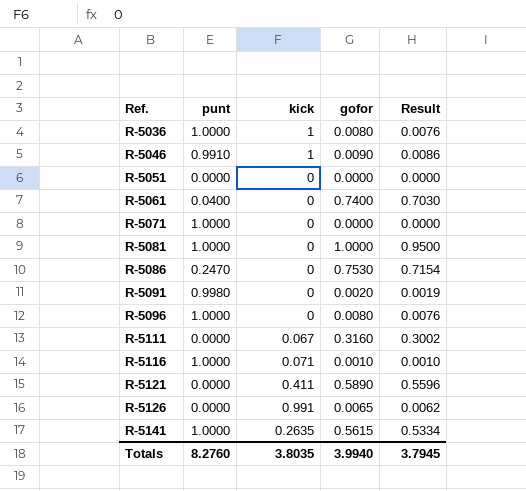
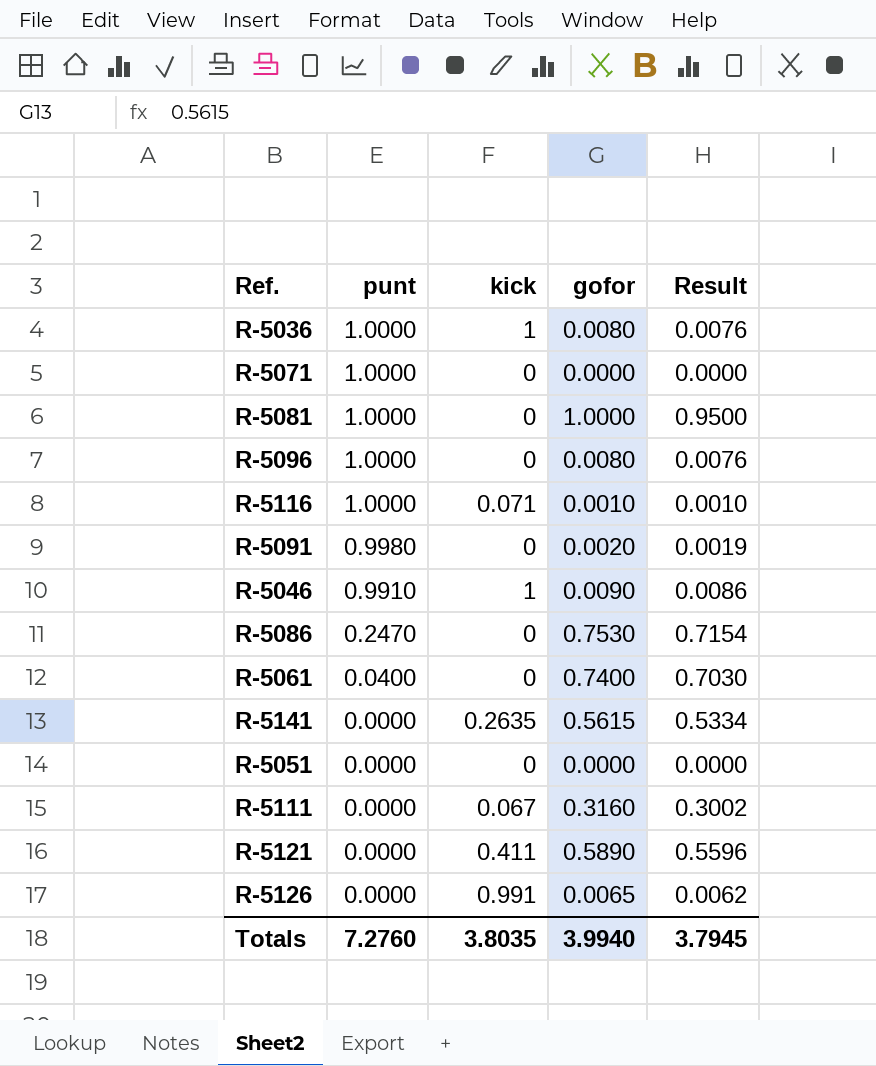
row order: Ref. ascending -> punt descending
R-5141 | punt: 1.0000 -> 0.0000
Totals | punt: 8.2760 -> 7.2760

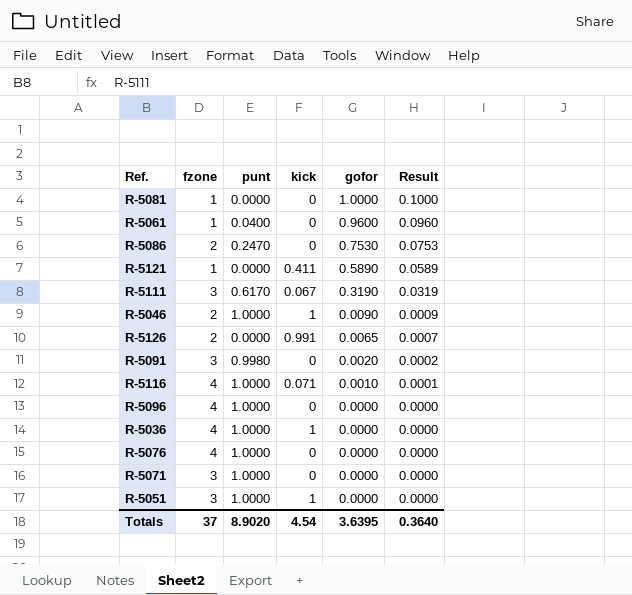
row order: punt descending -> gofor descending
column fzone | position: none -> 2
column Result | formula: [gofor] * 0.95 -> [gofor] * 0.1
row R-5141: 0.0000 | 0.2635 | 0.5615 | 0.5334 -> none
R-5081 | punt: 1.0000 -> 0.0000
R-5061 | gofor: 0.7400 -> 0.9600
R-5111 | punt: 0.0000 -> 0.6170
R-5111 | gofor: 0.3160 -> 0.3190
R-5046 | punt: 0.9910 -> 1.0000
R-5096 | gofor: 0.0080 -> 0.0000
R-5036 | gofor: 0.0080 -> 0.0000
row R-5076: none -> 4 | 1.0000 | 0 | 0.0000 | 0.0000
R-5051 | punt: 0.0000 -> 1.0000
R-5051 | kick: 0 -> 1
Totals | punt: 7.2760 -> 8.9020
Totals | kick: 3.8035 -> 4.54
Totals | gofor: 3.9940 -> 3.6395
Totals | Result: 3.7945 -> 0.3640

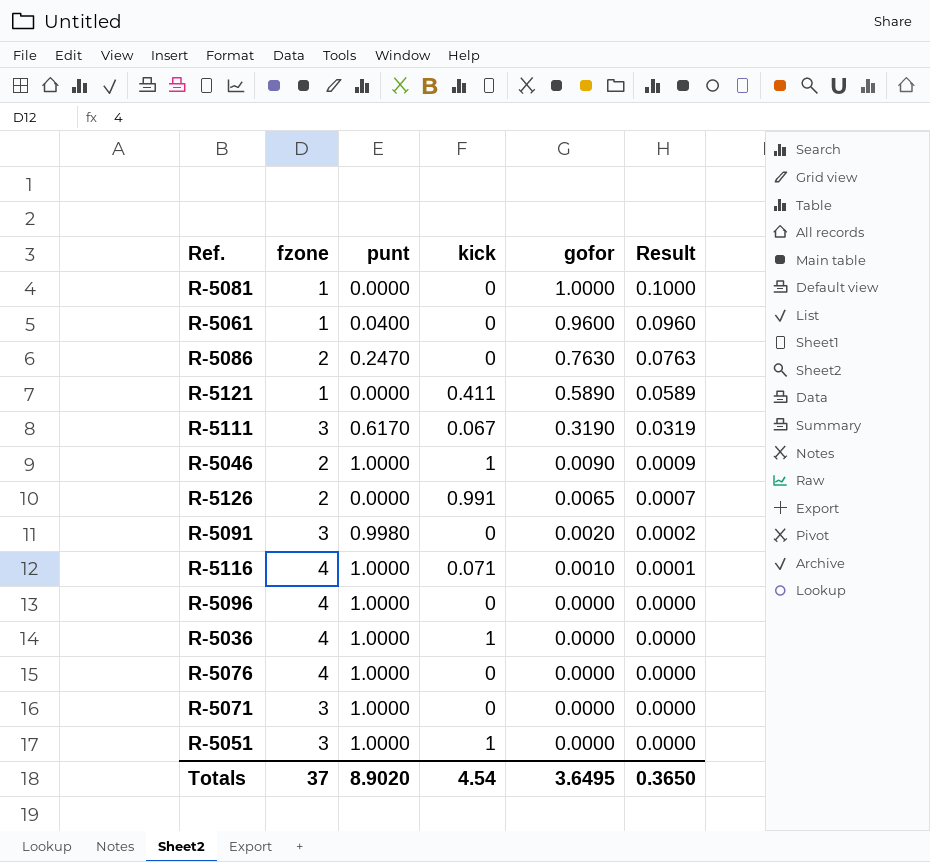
R-5086 | gofor: 0.7530 -> 0.7630
R-5086 | Result: 0.0753 -> 0.0763
Totals | gofor: 3.6395 -> 3.6495
Totals | Result: 0.3640 -> 0.3650

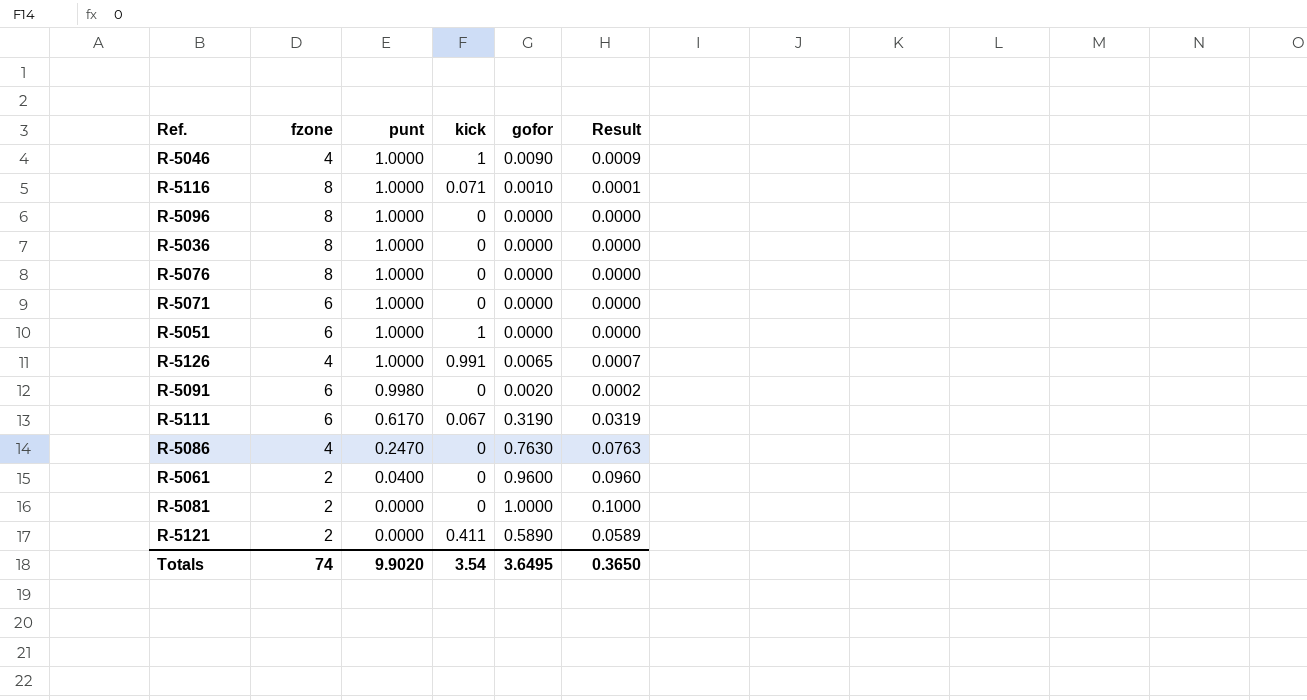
row order: gofor descending -> punt descending
R-5046 | fzone: 2 -> 4
R-5116 | fzone: 4 -> 8
R-5096 | fzone: 4 -> 8
R-5036 | fzone: 4 -> 8
R-5036 | kick: 1 -> 0
R-5076 | fzone: 4 -> 8
R-5071 | fzone: 3 -> 6
R-5051 | fzone: 3 -> 6
R-5126 | fzone: 2 -> 4
R-5126 | punt: 0.0000 -> 1.0000
R-5091 | fzone: 3 -> 6
R-5111 | fzone: 3 -> 6
R-5086 | fzone: 2 -> 4
R-5061 | fzone: 1 -> 2
R-5081 | fzone: 1 -> 2
R-5121 | fzone: 1 -> 2
Totals | fzone: 37 -> 74
Totals | punt: 8.9020 -> 9.9020
Totals | kick: 4.54 -> 3.54

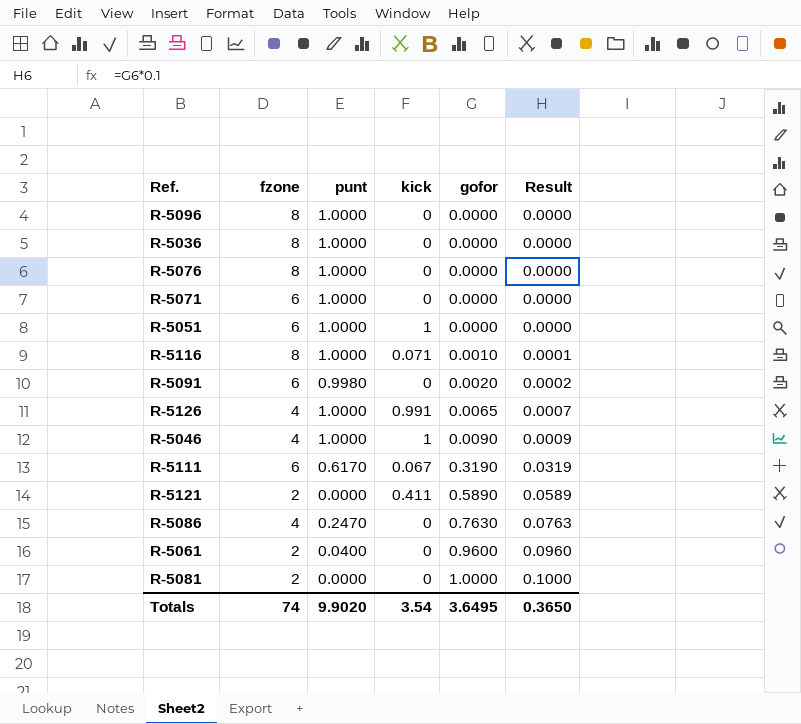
row order: punt descending -> gofor ascending

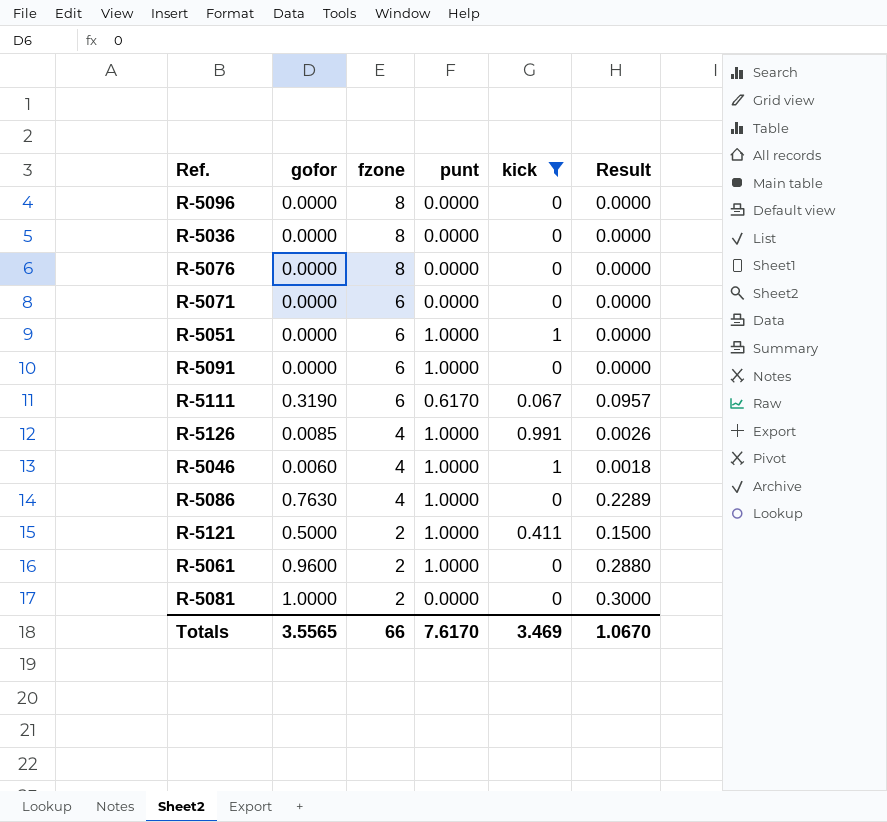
filter: none -> kick != 0.071
row order: gofor ascending -> fzone descending
column gofor | position: 5 -> 2
column Result | formula: [gofor] * 0.1 -> [gofor] * 0.3
R-5096 | punt: 1.0000 -> 0.0000
R-5036 | punt: 1.0000 -> 0.0000
R-5076 | punt: 1.0000 -> 0.0000
R-5071 | punt: 1.0000 -> 0.0000
R-5091 | gofor: 0.0020 -> 0.0000
R-5091 | punt: 0.9980 -> 1.0000
R-5126 | gofor: 0.0065 -> 0.0085
R-5046 | gofor: 0.0090 -> 0.0060
R-5086 | punt: 0.2470 -> 1.0000
R-5121 | gofor: 0.5890 -> 0.5000
R-5121 | punt: 0.0000 -> 1.0000
R-5061 | punt: 0.0400 -> 1.0000
Totals | gofor: 3.6495 -> 3.5565
Totals | fzone: 74 -> 66
Totals | punt: 9.9020 -> 7.6170
Totals | kick: 3.54 -> 3.469
Totals | Result: 0.3650 -> 1.0670

